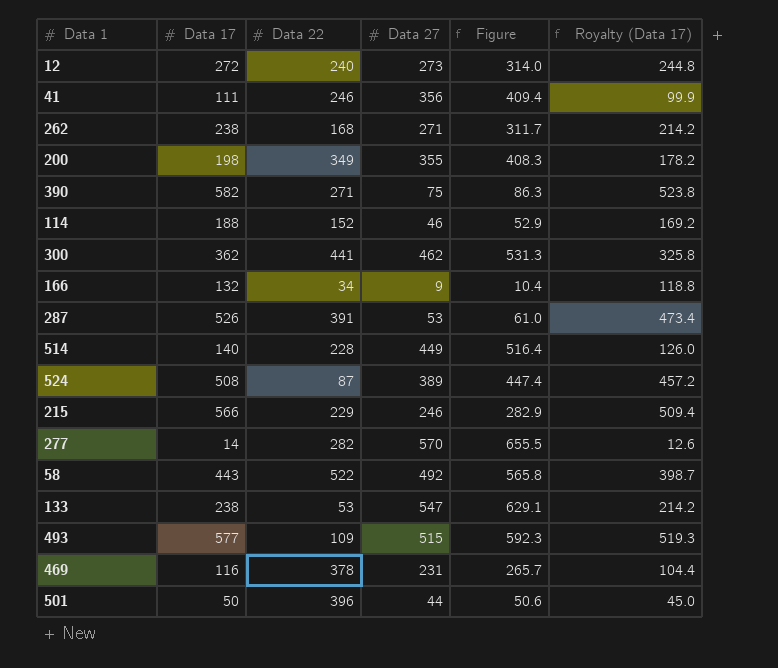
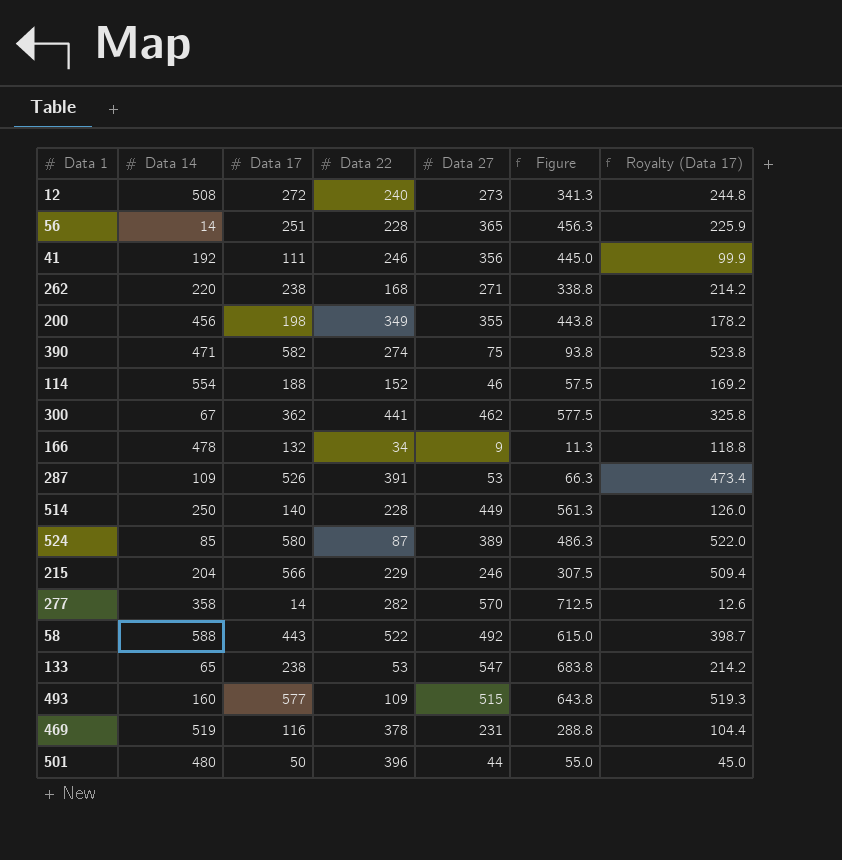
column Data 14 | position: none -> 2
column Figure | formula: [Data 27] * 1.15 -> [Data 27] * 1.25
row 56: none -> 14 | 251 | 228 | 365 | 456.3 | 225.9
390 | Data 22: 271 -> 274
524 | Data 17: 508 -> 580
524 | Royalty (Data 17): 457.2 -> 522.0

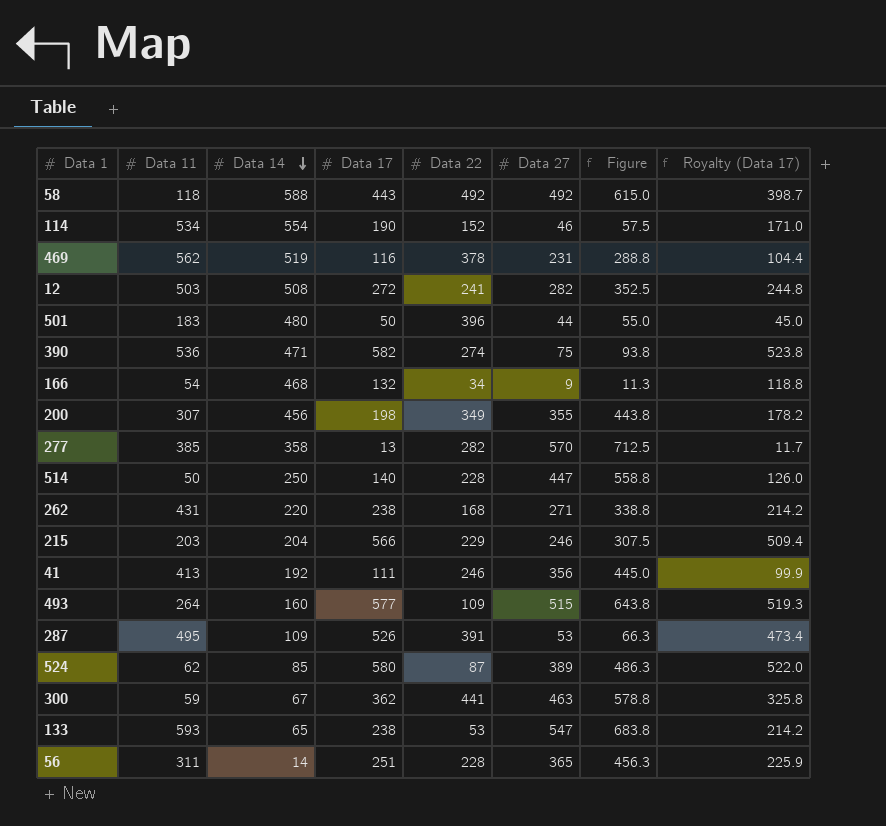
row order: none -> Data 14 descending
column Data 11 | position: none -> 2
58 | Data 22: 522 -> 492
114 | Data 17: 188 -> 190
114 | Royalty (Data 17): 169.2 -> 171.0
12 | Data 22: 240 -> 241
12 | Data 27: 273 -> 282
12 | Figure: 341.3 -> 352.5
166 | Data 14: 478 -> 468
277 | Data 17: 14 -> 13
277 | Royalty (Data 17): 12.6 -> 11.7
514 | Data 27: 449 -> 447
514 | Figure: 561.3 -> 558.8
300 | Data 27: 462 -> 463
300 | Figure: 577.5 -> 578.8

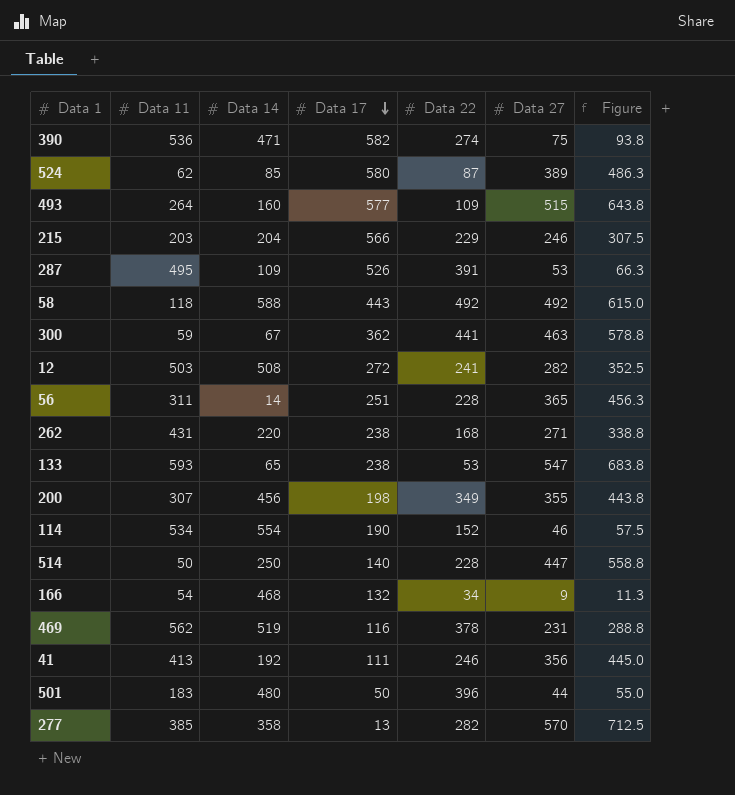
row order: Data 14 descending -> Data 17 descending
column Royalty (Data 17) | formula: [Data 17] * 0.9 -> none

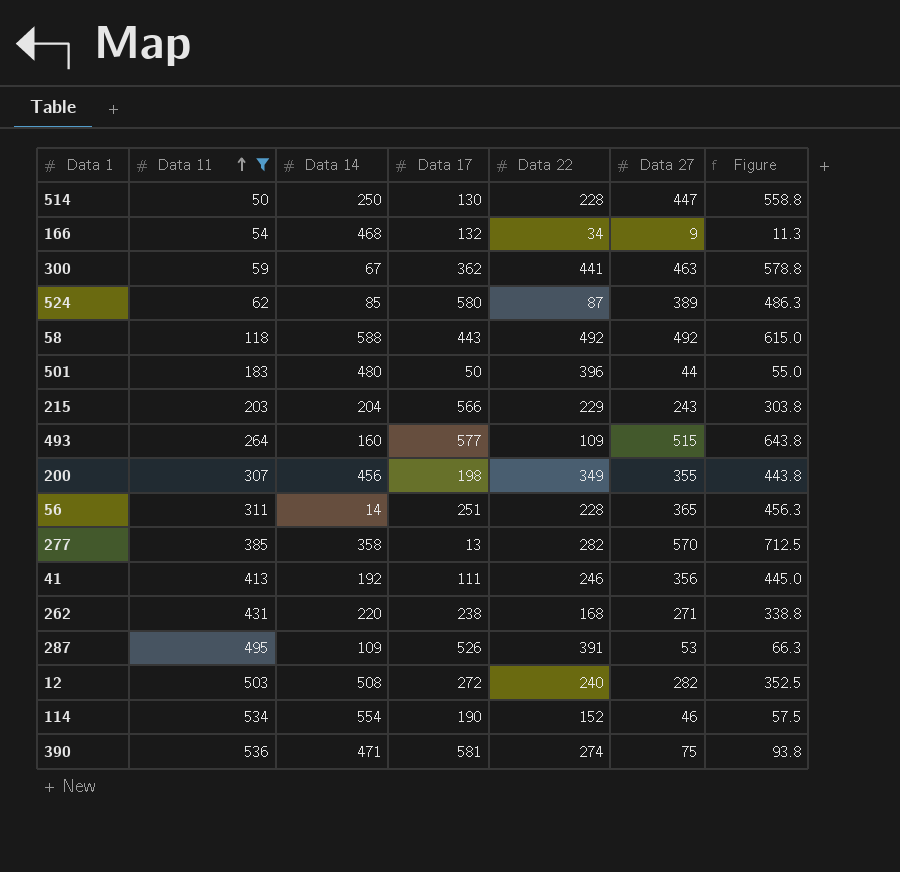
filter: none -> Data 11 <= 536
row order: Data 17 descending -> Data 11 ascending
514 | Data 17: 140 -> 130
215 | Data 27: 246 -> 243
215 | Figure: 307.5 -> 303.8
12 | Data 22: 241 -> 240
390 | Data 17: 582 -> 581

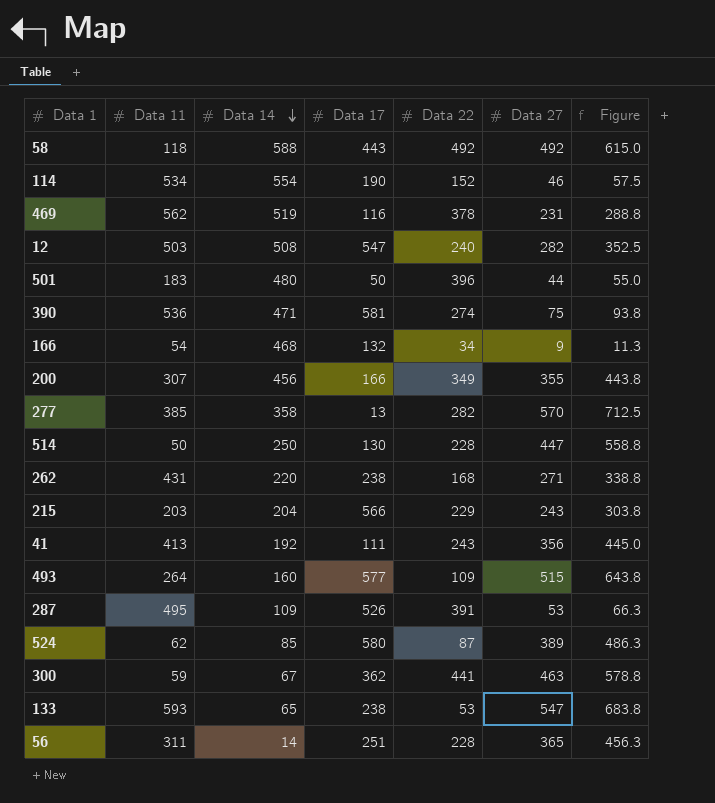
filter: Data 11 <= 536 -> none
row order: Data 11 ascending -> Data 14 descending
12 | Data 17: 272 -> 547
200 | Data 17: 198 -> 166
41 | Data 22: 246 -> 243

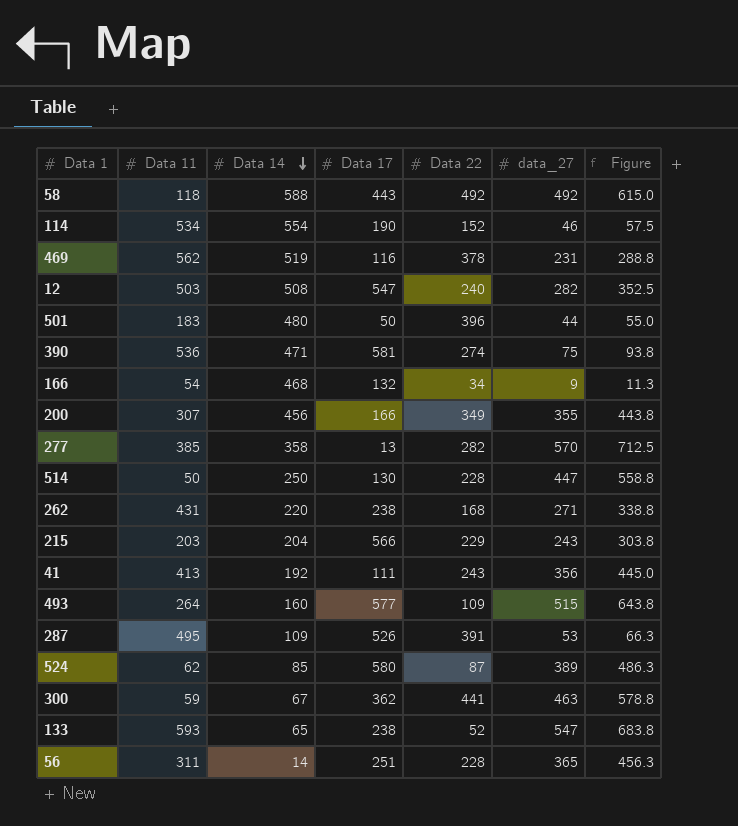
column name: Data 27 -> data_27
133 | Data 22: 53 -> 52

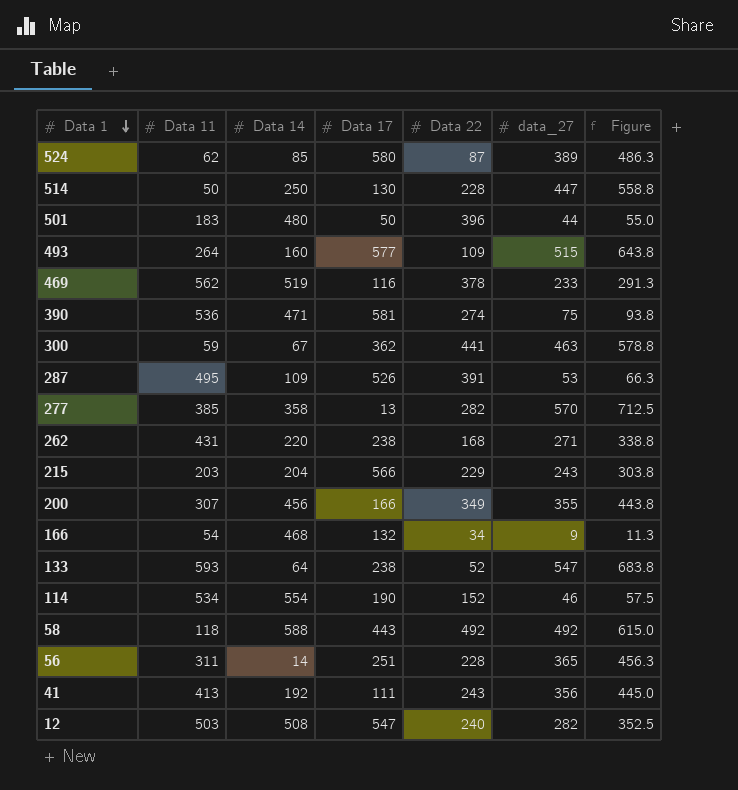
row order: Data 14 descending -> Data 1 descending
469 | data_27: 231 -> 233
469 | Figure: 288.8 -> 291.3
133 | Data 14: 65 -> 64

